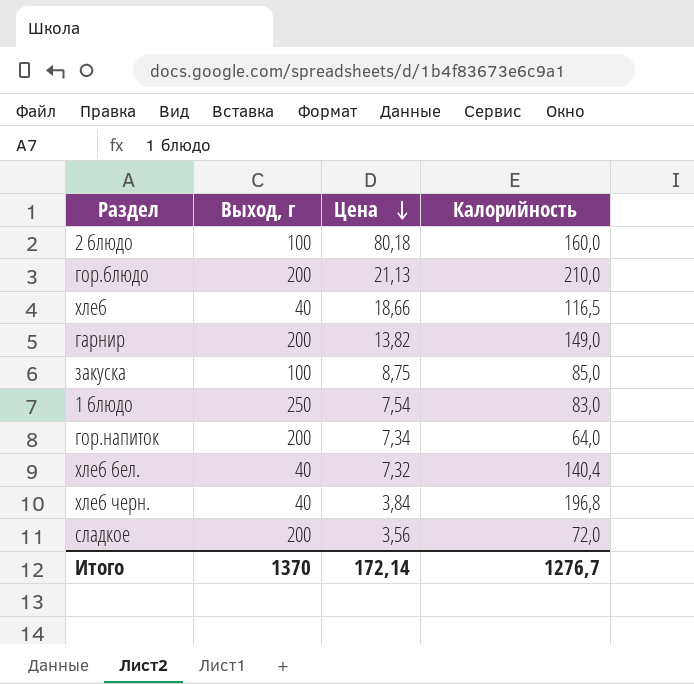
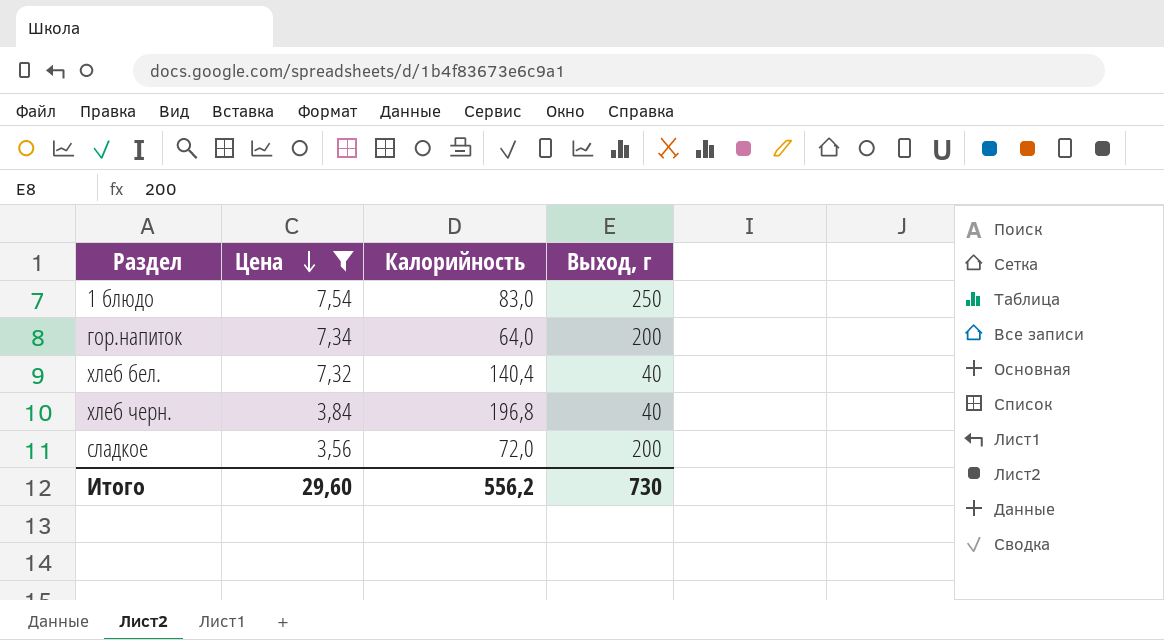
filter: none -> Цена <= 7,54
column Выход, г | position: 2 -> 4
Итого | Цена: 172,14 -> 29,60
Итого | Калорийность: 1276,7 -> 556,2
Итого | Выход, г: 1370 -> 730

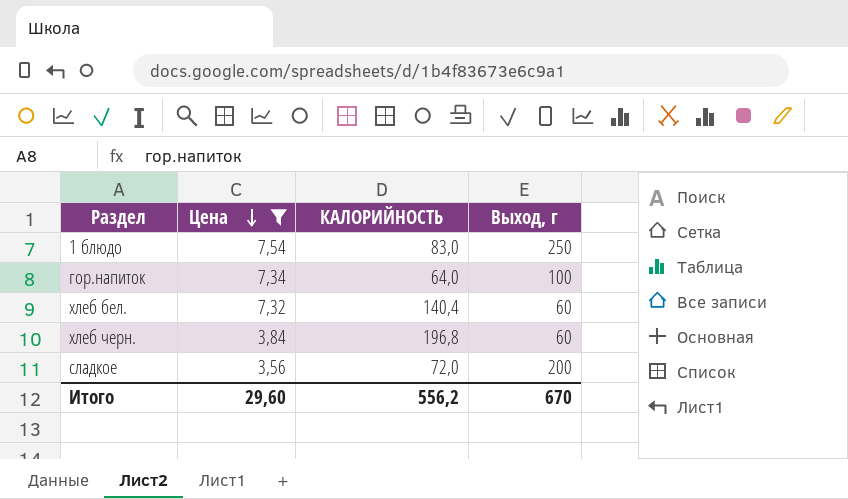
column name: Калорийность -> КАЛОРИЙНОСТЬ
гор.напиток | Выход, г: 200 -> 100
хлеб бел. | Выход, г: 40 -> 60
хлеб черн. | Выход, г: 40 -> 60
Итого | Выход, г: 730 -> 670

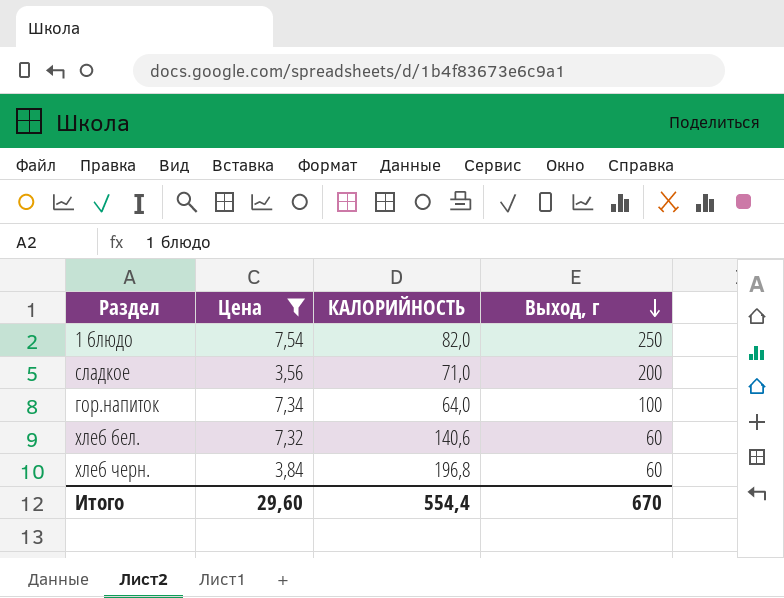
row order: Цена descending -> Выход, г descending
1 блюдо | КАЛОРИЙНОСТЬ: 83,0 -> 82,0
сладкое | КАЛОРИЙНОСТЬ: 72,0 -> 71,0
хлеб бел. | КАЛОРИЙНОСТЬ: 140,4 -> 140,6
Итого | КАЛОРИЙНОСТЬ: 556,2 -> 554,4

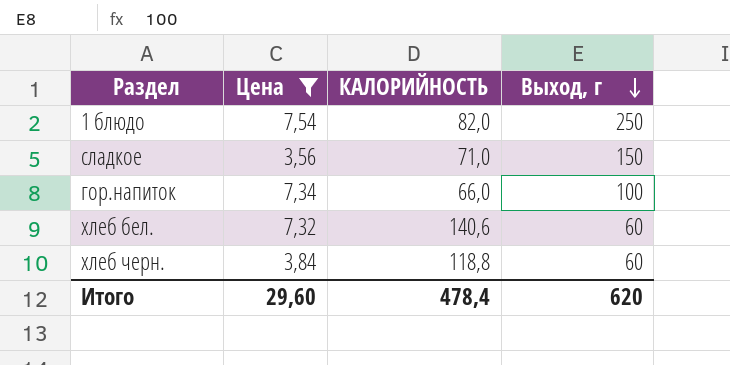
сладкое | Выход, г: 200 -> 150
гор.напиток | КАЛОРИЙНОСТЬ: 64,0 -> 66,0
хлеб черн. | КАЛОРИЙНОСТЬ: 196,8 -> 118,8
Итого | КАЛОРИЙНОСТЬ: 554,4 -> 478,4
Итого | Выход, г: 670 -> 620

